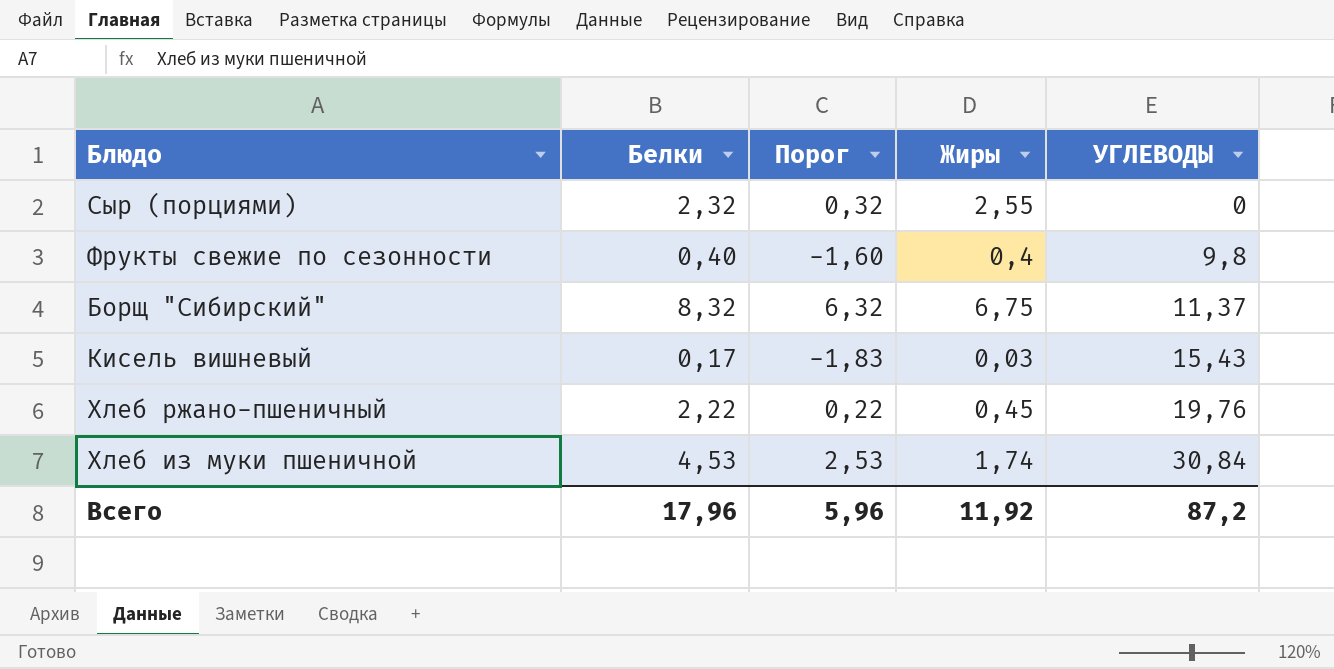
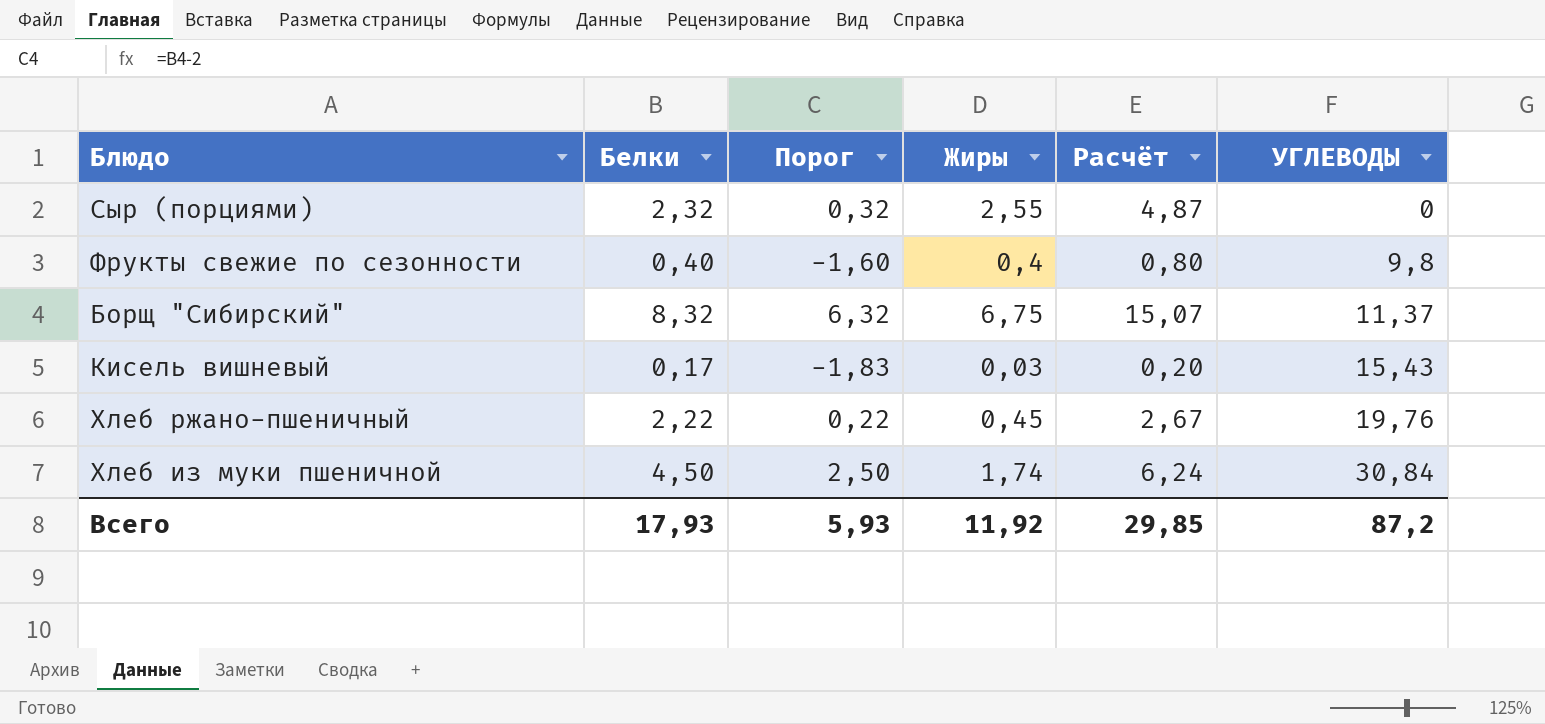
column Расчёт | formula: none -> [Белки] + [Жиры]
Хлеб из муки пшеничной | Белки: 4,53 -> 4,50
Хлеб из муки пшеничной | Порог: 2,53 -> 2,50
Всего | Белки: 17,96 -> 17,93
Всего | Порог: 5,96 -> 5,93

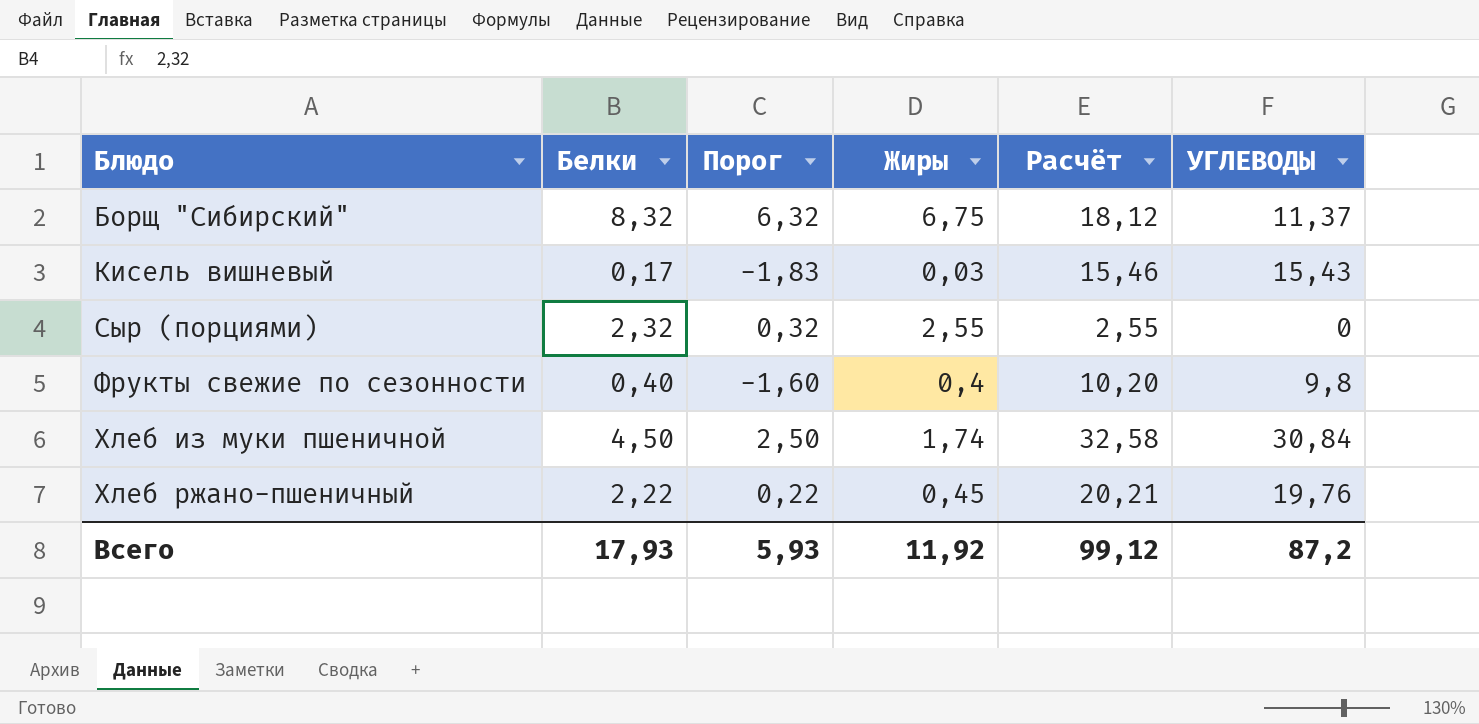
row order: УГЛЕВОДЫ ascending -> Блюдо ascending
column Расчёт | formula: [Белки] + [Жиры] -> [Жиры] + [УГЛЕВОДЫ]
Всего | Расчёт: 29,85 -> 99,12

